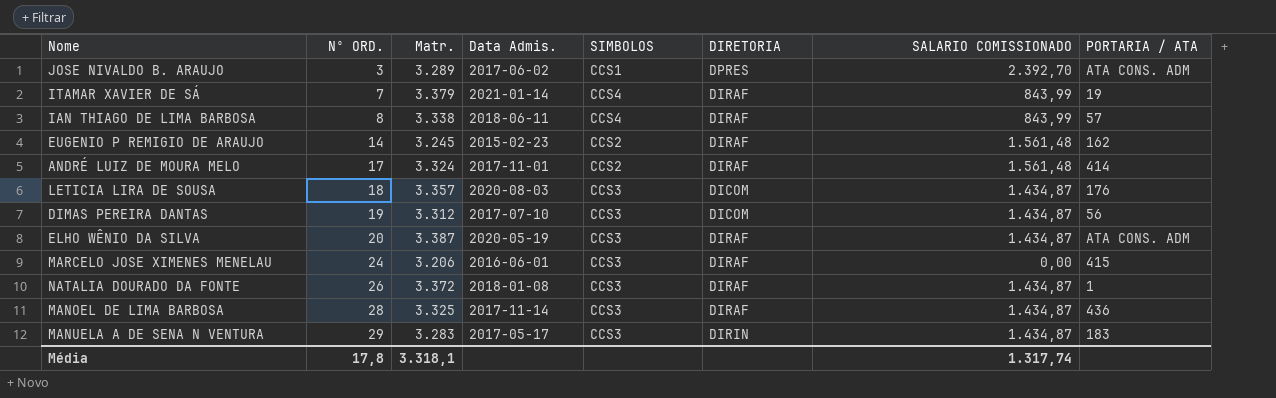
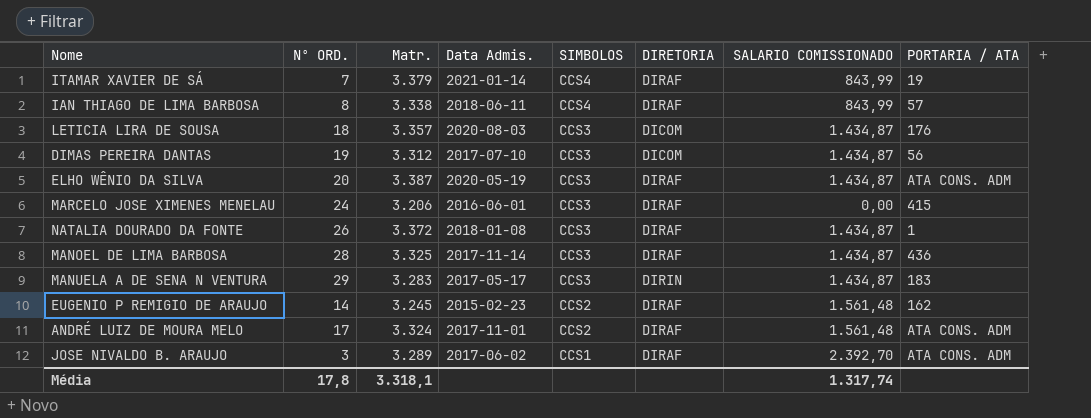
row order: Nº ORD. ascending -> SIMBOLOS descending
ANDRÉ LUIZ DE MOURA MELO | PORTARIA / ATA: 414 -> ATA CONS. ADM
JOSE NIVALDO B. ARAUJO | DIRETORIA: DPRES -> DIRAF

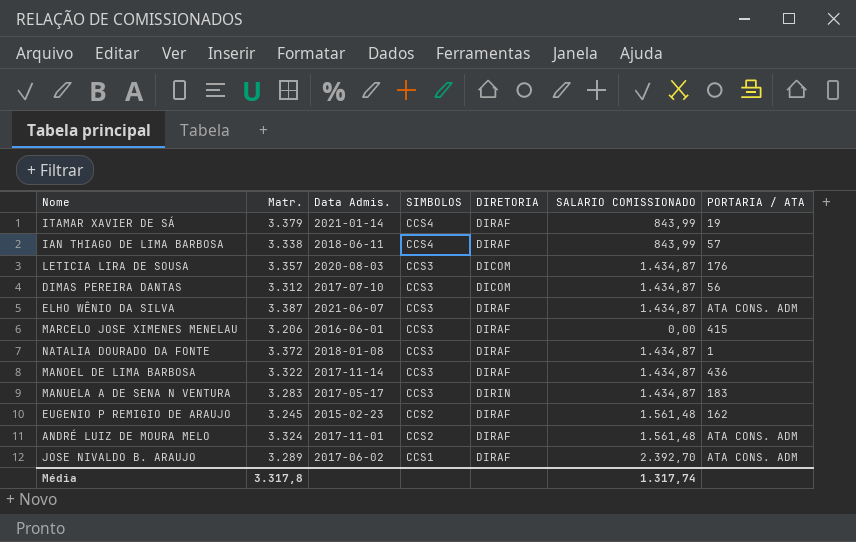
column Nº ORD. | position: 2 -> none
ELHO WÊNIO DA SILVA | Data Admis.: 2020-05-19 -> 2021-06-07
MANOEL DE LIMA BARBOSA | Matr.: 3.325 -> 3.322
Média | Matr.: 3.318,1 -> 3.317,8

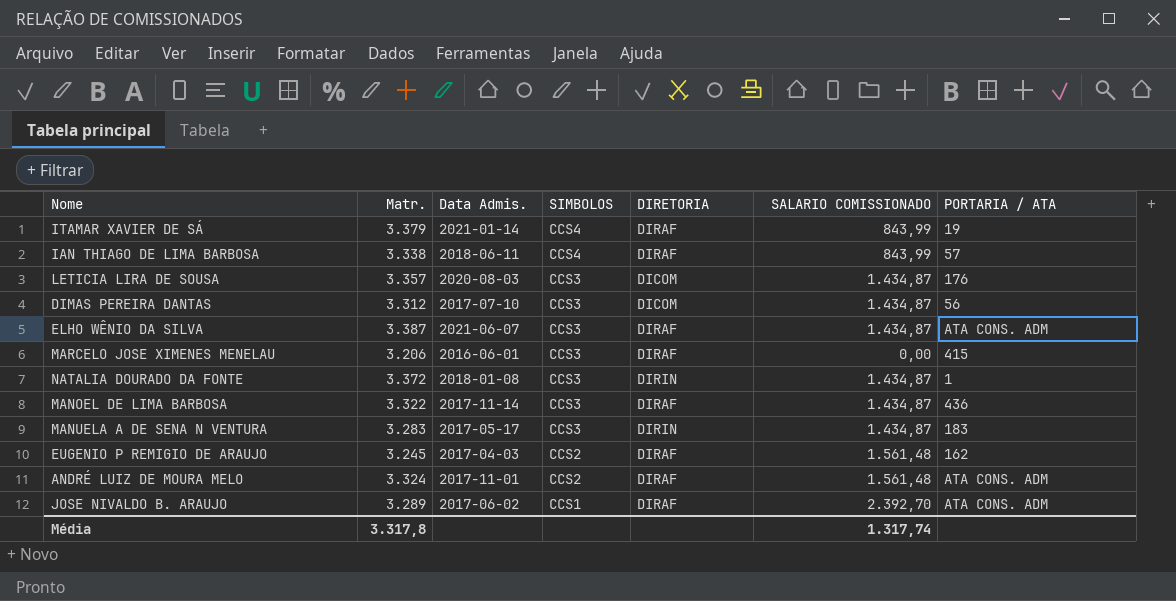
NATALIA DOURADO DA FONTE | DIRETORIA: DIRAF -> DIRIN
EUGENIO P REMIGIO DE ARAUJO | Data Admis.: 2015-02-23 -> 2017-04-03

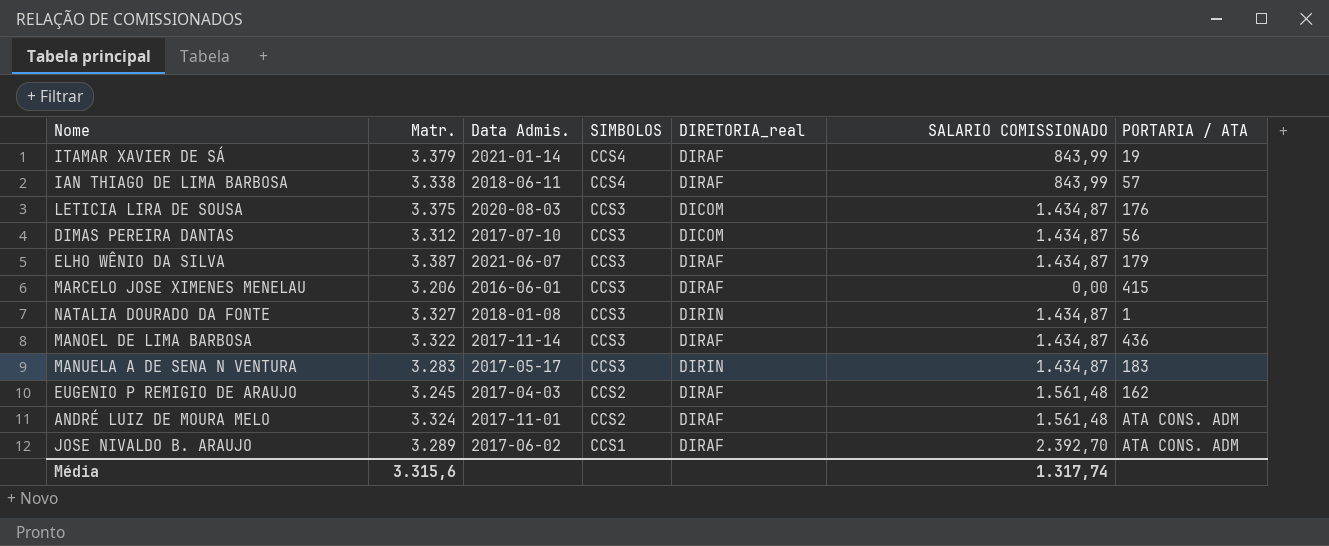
column name: DIRETORIA -> DIRETORIA_real
LETICIA LIRA DE SOUSA | Matr.: 3.357 -> 3.375
ELHO WÊNIO DA SILVA | PORTARIA / ATA: ATA CONS. ADM -> 179
NATALIA DOURADO DA FONTE | Matr.: 3.372 -> 3.327
Média | Matr.: 3.317,8 -> 3.315,6

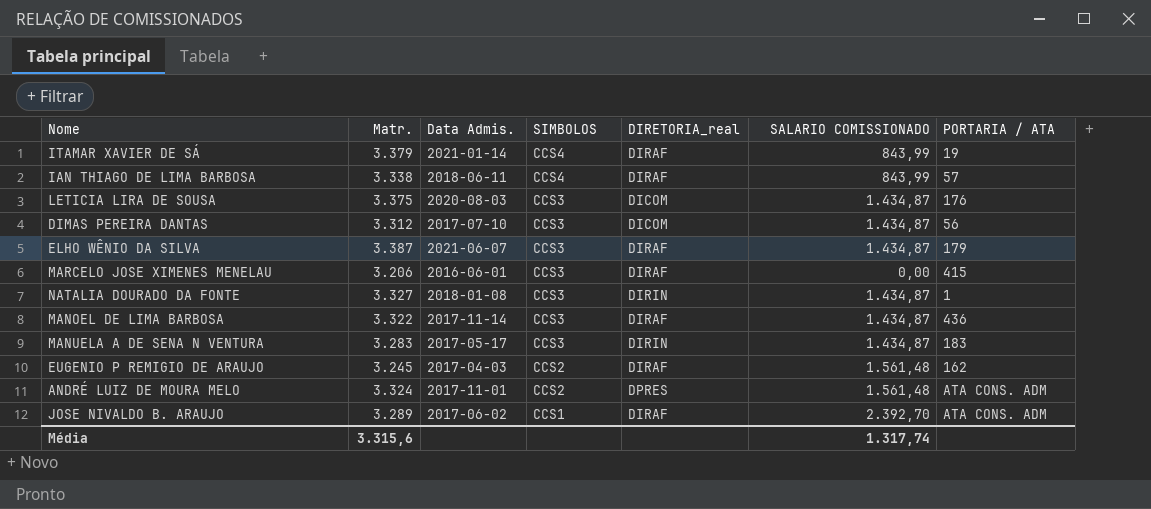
ANDRÉ LUIZ DE MOURA MELO | DIRETORIA_real: DIRAF -> DPRES

